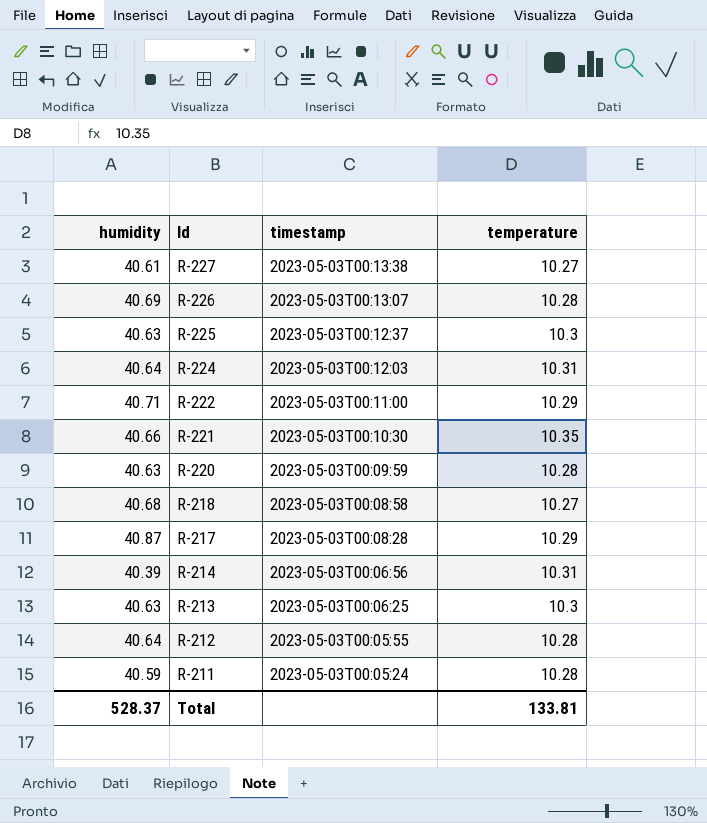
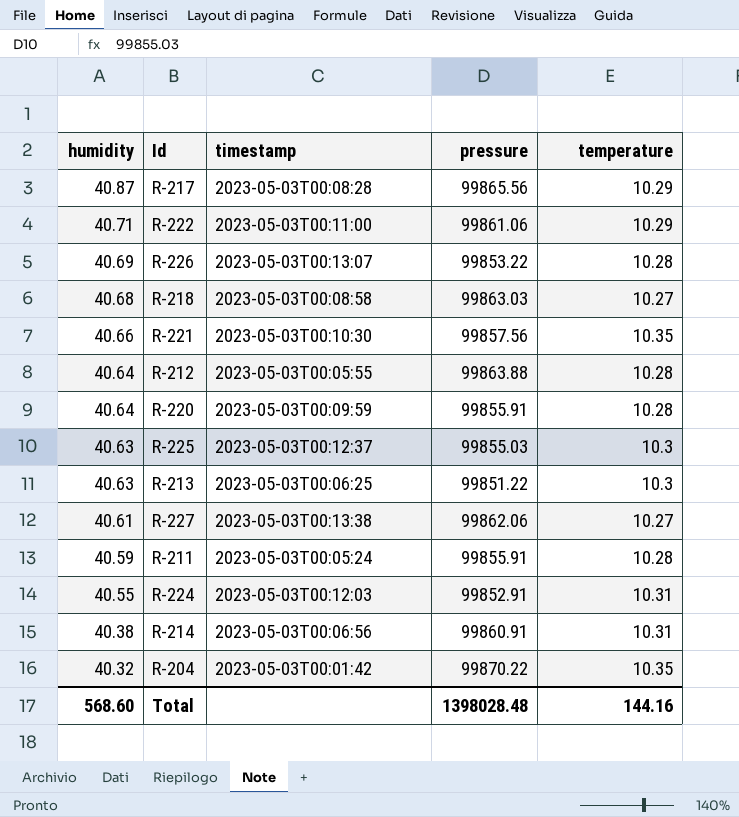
row order: Id descending -> humidity descending
column pressure | position: none -> 4
R-220 | humidity: 40.63 -> 40.64
R-224 | humidity: 40.64 -> 40.55
R-214 | humidity: 40.39 -> 40.38
row R-204: none -> 40.32 | 2023-05-03T00:01:42 | 99870.22 | 10.35
Total | humidity: 528.37 -> 568.60
Total | temperature: 133.81 -> 144.16

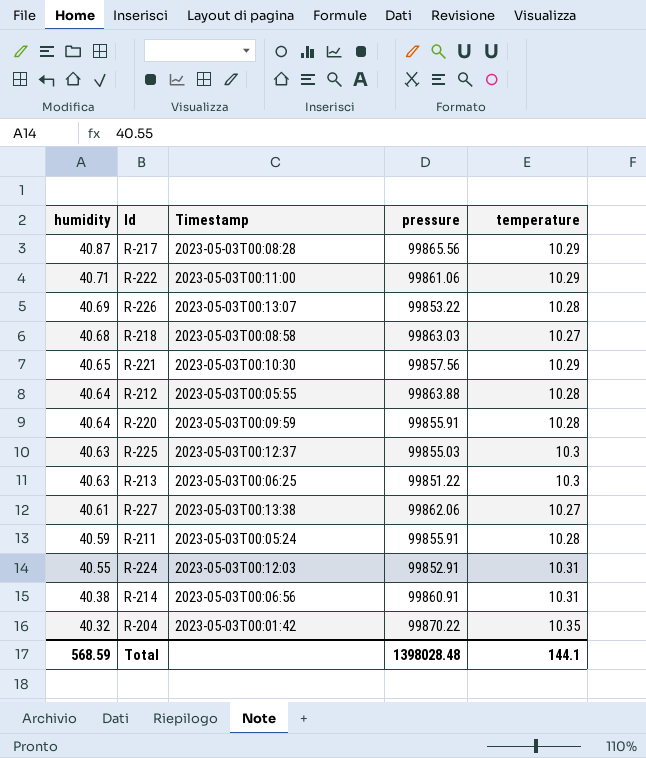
column name: timestamp -> Timestamp
R-221 | humidity: 40.66 -> 40.65
R-221 | temperature: 10.35 -> 10.29
Total | humidity: 568.60 -> 568.59
Total | temperature: 144.16 -> 144.1

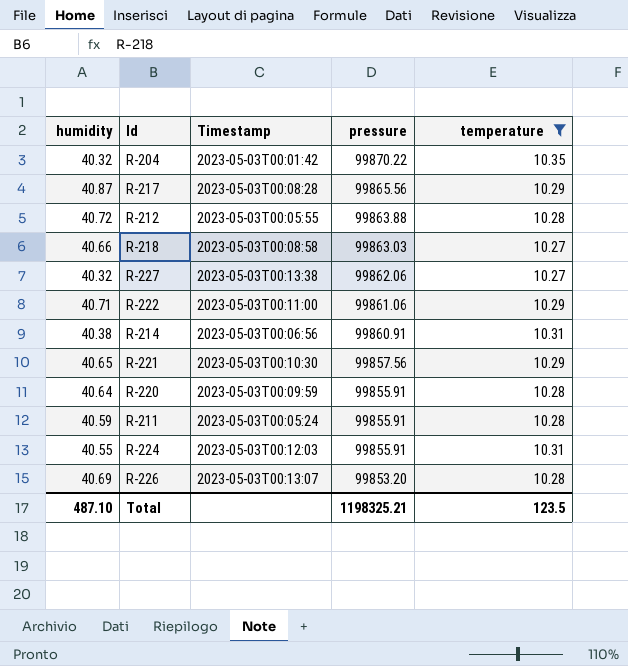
filter: none -> temperature != 10.3
row order: humidity descending -> pressure descending
R-212 | humidity: 40.64 -> 40.72
R-218 | humidity: 40.68 -> 40.66
R-227 | humidity: 40.61 -> 40.32
R-224 | pressure: 99852.91 -> 99855.91
R-226 | pressure: 99853.22 -> 99853.20
Total | humidity: 568.59 -> 487.10
Total | pressure: 1398028.48 -> 1198325.21
Total | temperature: 144.1 -> 123.5

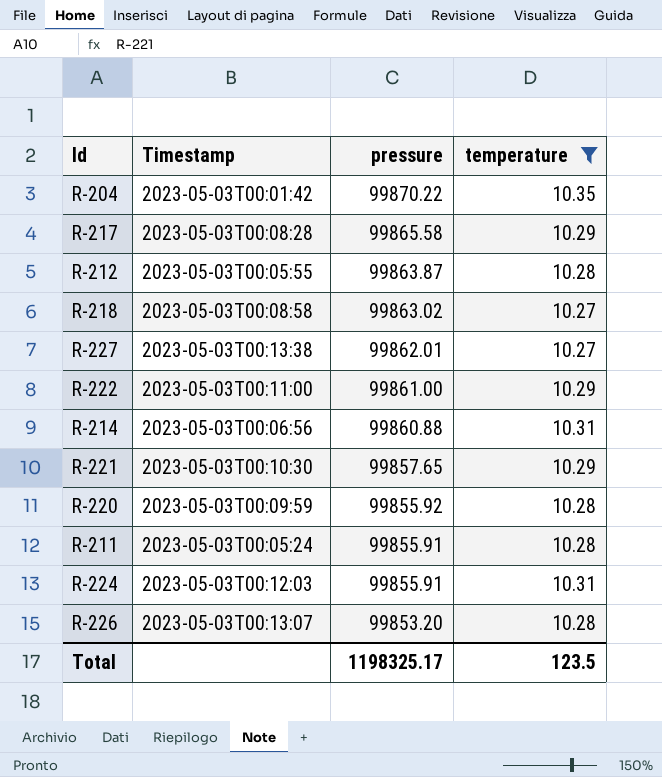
column humidity | position: 1 -> none
R-217 | pressure: 99865.56 -> 99865.58
R-212 | pressure: 99863.88 -> 99863.87
R-218 | pressure: 99863.03 -> 99863.02
R-227 | pressure: 99862.06 -> 99862.01
R-222 | pressure: 99861.06 -> 99861.00
R-214 | pressure: 99860.91 -> 99860.88
R-221 | pressure: 99857.56 -> 99857.65
R-220 | pressure: 99855.91 -> 99855.92
Total | pressure: 1198325.21 -> 1198325.17

